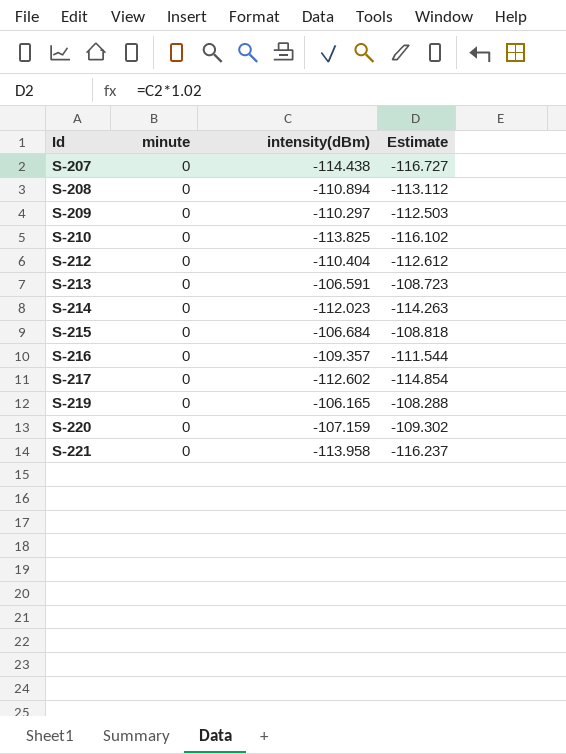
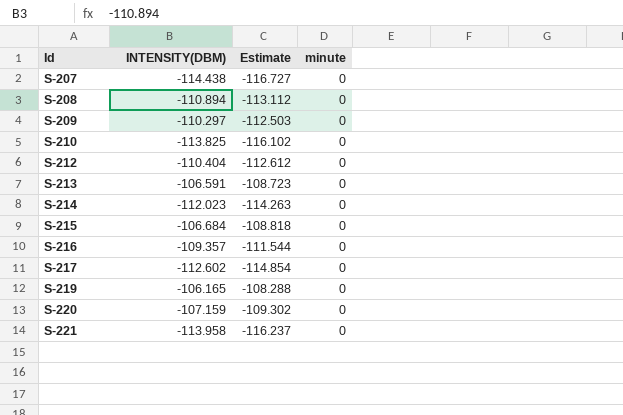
column name: intensity(dBm) -> INTENSITY(DBM)
column minute | position: 2 -> 4

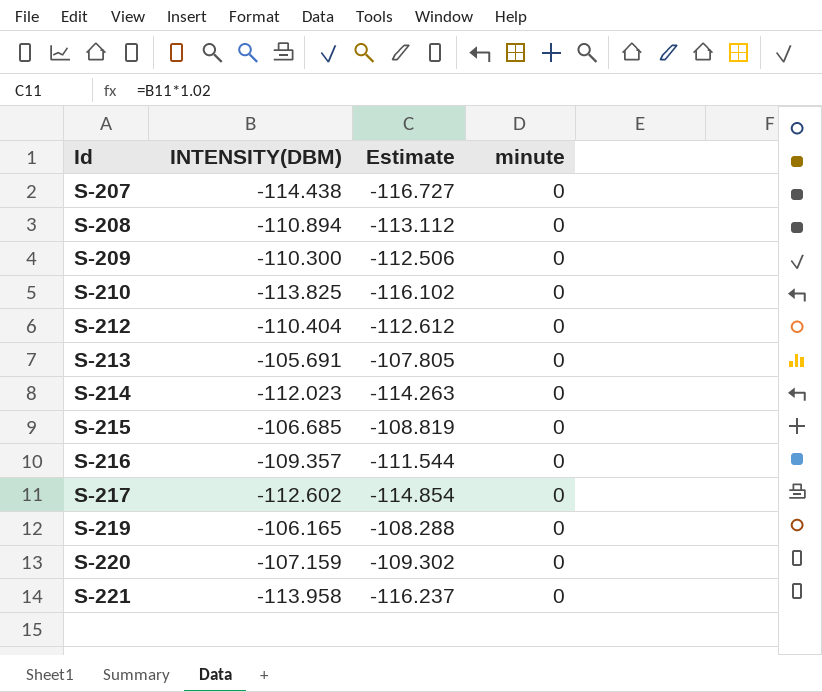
S-209 | INTENSITY(DBM): -110.297 -> -110.300
S-209 | Estimate: -112.503 -> -112.506
S-213 | INTENSITY(DBM): -106.591 -> -105.691
S-213 | Estimate: -108.723 -> -107.805
S-215 | INTENSITY(DBM): -106.684 -> -106.685
S-215 | Estimate: -108.818 -> -108.819

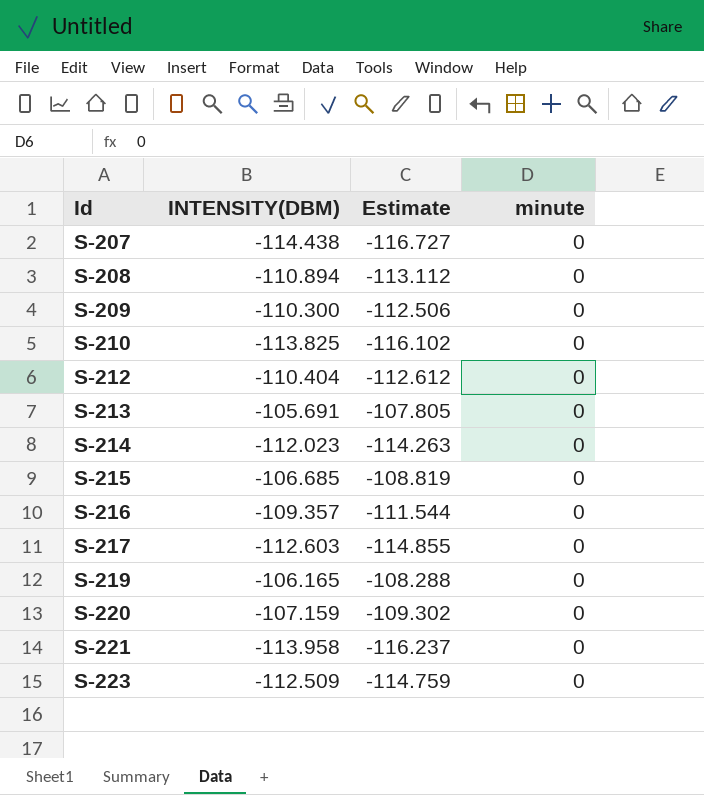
S-217 | INTENSITY(DBM): -112.602 -> -112.603
S-217 | Estimate: -114.854 -> -114.855
row S-223: none -> -112.509 | -114.759 | 0

